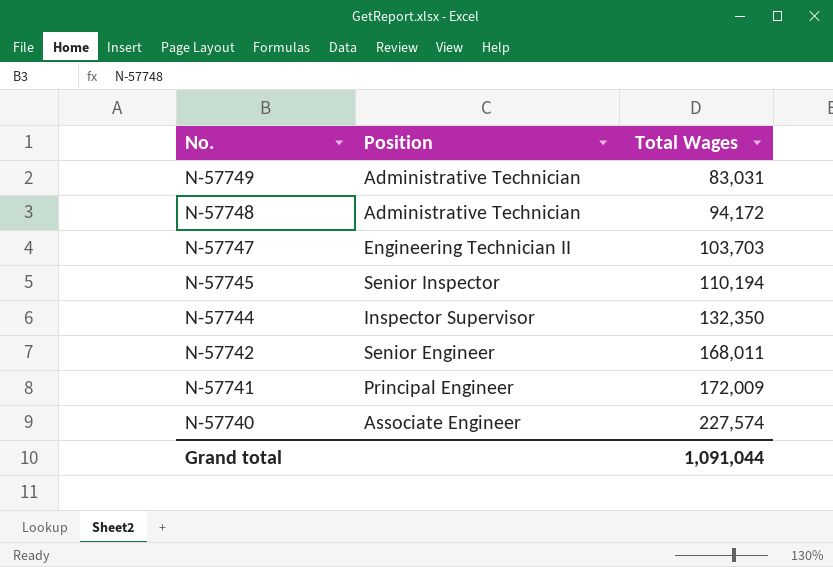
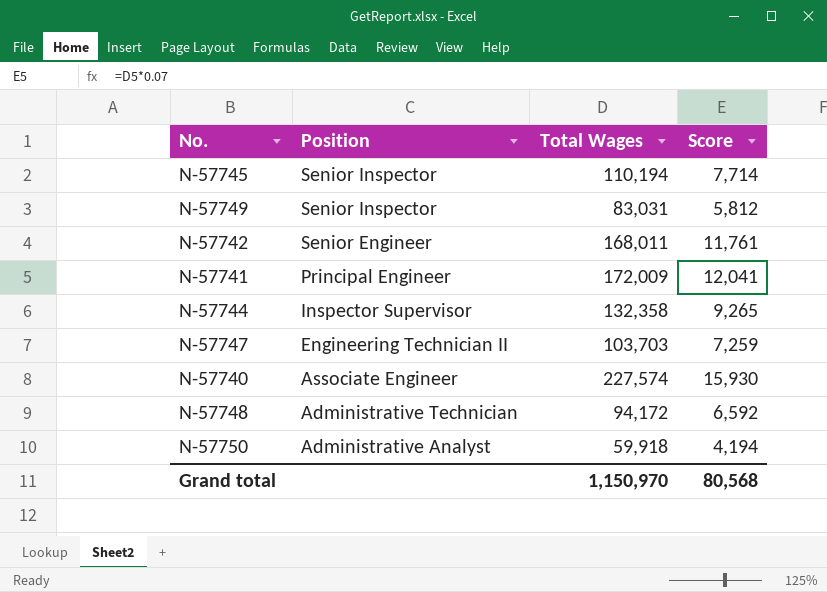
row order: No. descending -> Position descending
column Score | formula: none -> [Total Wages] * 0.07
N-57749 | Position: Administrative Technician -> Senior Inspector
N-57744 | Total Wages: 132,350 -> 132,358
row N-57750: none -> Administrative Analyst | 59,918 | 4,194
Grand total | Total Wages: 1,091,044 -> 1,150,970

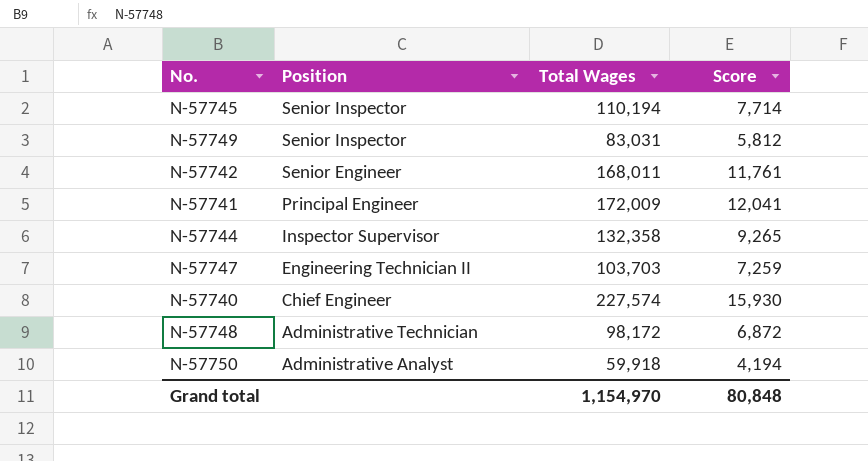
N-57740 | Position: Associate Engineer -> Chief Engineer
N-57748 | Total Wages: 94,172 -> 98,172
N-57748 | Score: 6,592 -> 6,872
Grand total | Total Wages: 1,150,970 -> 1,154,970
Grand total | Score: 80,568 -> 80,848

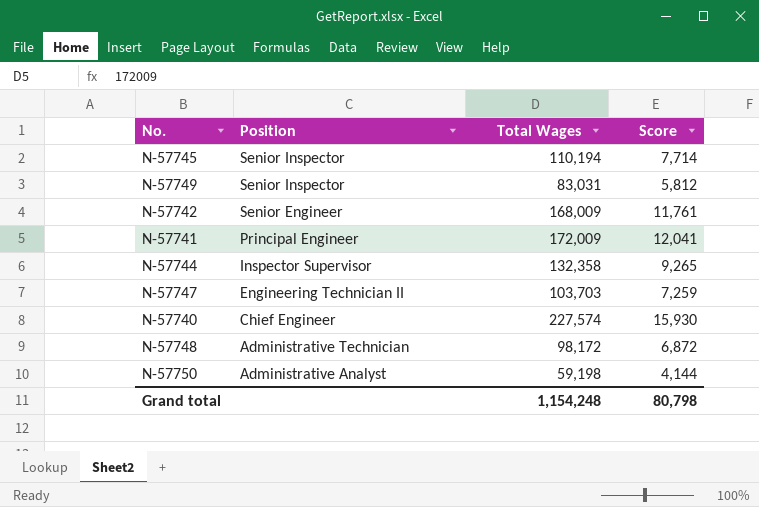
N-57742 | Total Wages: 168,011 -> 168,009
N-57750 | Total Wages: 59,918 -> 59,198
N-57750 | Score: 4,194 -> 4,144
Grand total | Total Wages: 1,154,970 -> 1,154,248
Grand total | Score: 80,848 -> 80,798

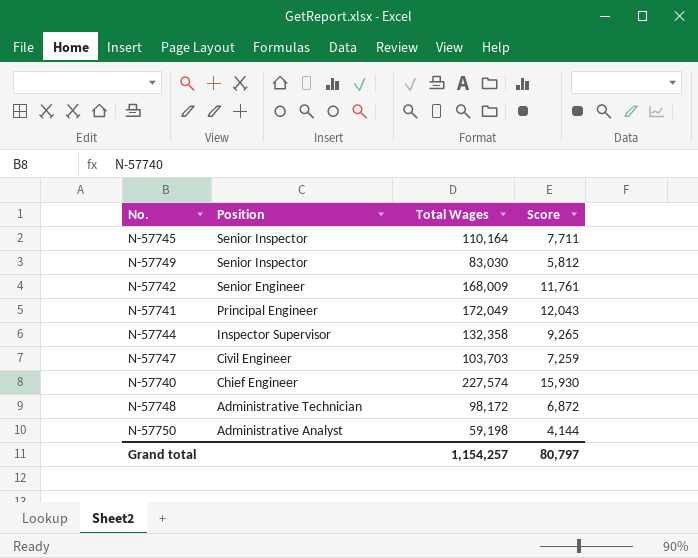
N-57745 | Total Wages: 110,194 -> 110,164
N-57745 | Score: 7,714 -> 7,711
N-57749 | Total Wages: 83,031 -> 83,030
N-57741 | Total Wages: 172,009 -> 172,049
N-57741 | Score: 12,041 -> 12,043
N-57747 | Position: Engineering Technician II -> Civil Engineer
Grand total | Total Wages: 1,154,248 -> 1,154,257
Grand total | Score: 80,798 -> 80,797

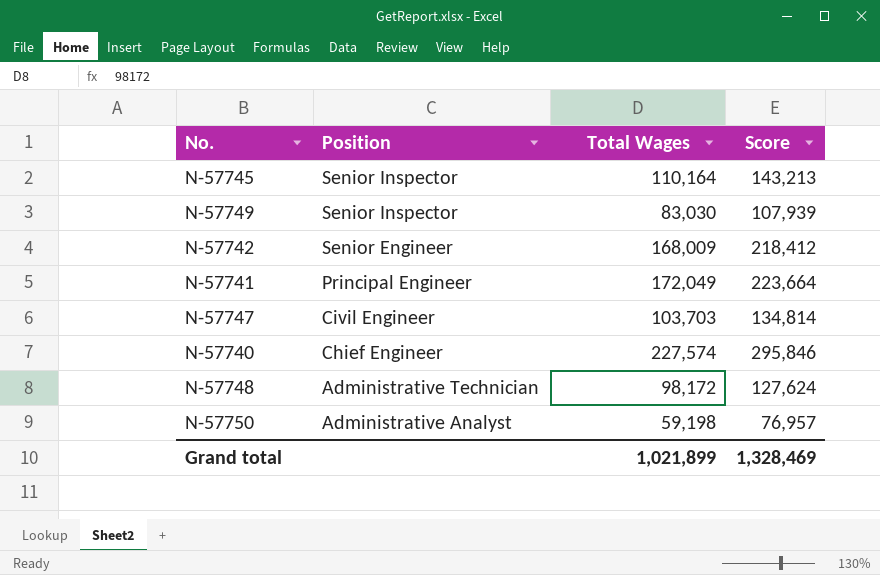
column Score | formula: [Total Wages] * 0.07 -> [Total Wages] * 1.3
row N-57744: Inspector Supervisor | 132,358 | 9,265 -> none
Grand total | Total Wages: 1,154,257 -> 1,021,899
Grand total | Score: 80,797 -> 1,328,469

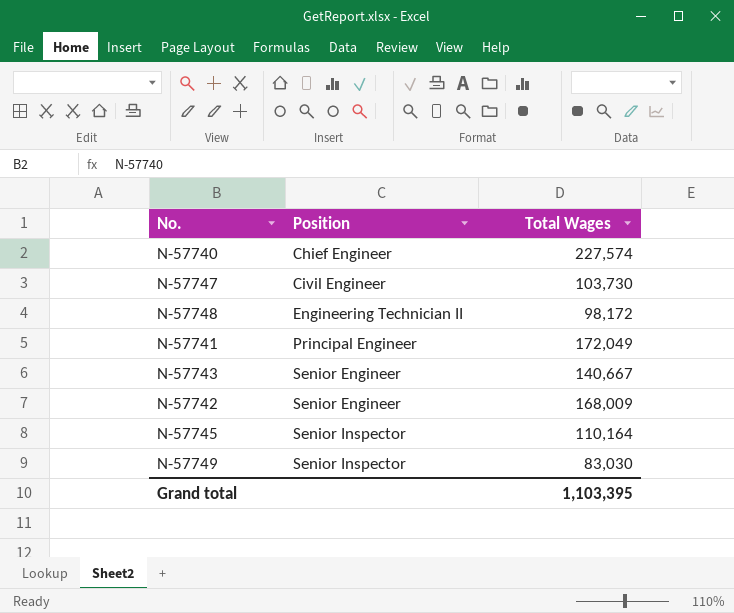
row order: Position descending -> Position ascending
column Score | formula: [Total Wages] * 1.3 -> none
row N-57750: Administrative Analyst | 59,198 | 76,957 -> none
N-57747 | Total Wages: 103,703 -> 103,730
N-57748 | Position: Administrative Technician -> Engineering Technician II
row N-57743: none -> Senior Engineer | 140,667
Grand total | Total Wages: 1,021,899 -> 1,103,395

